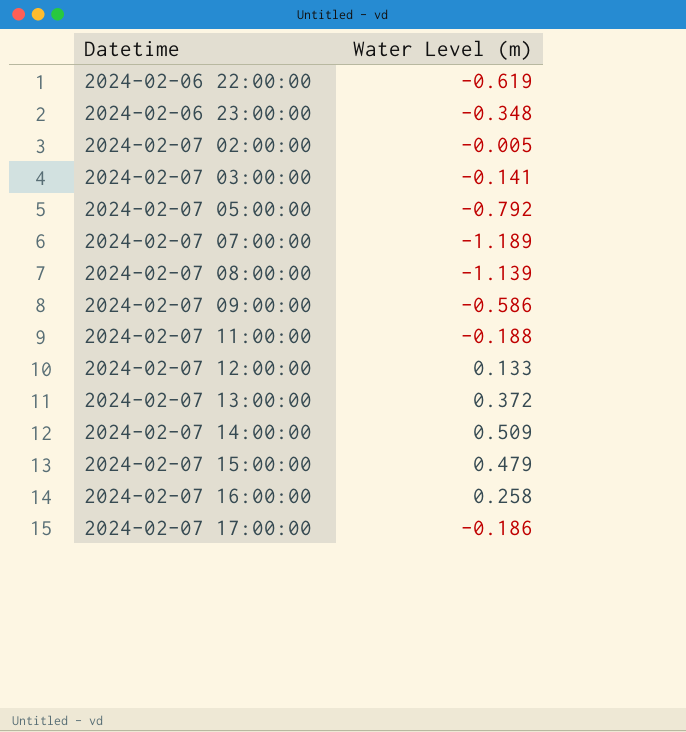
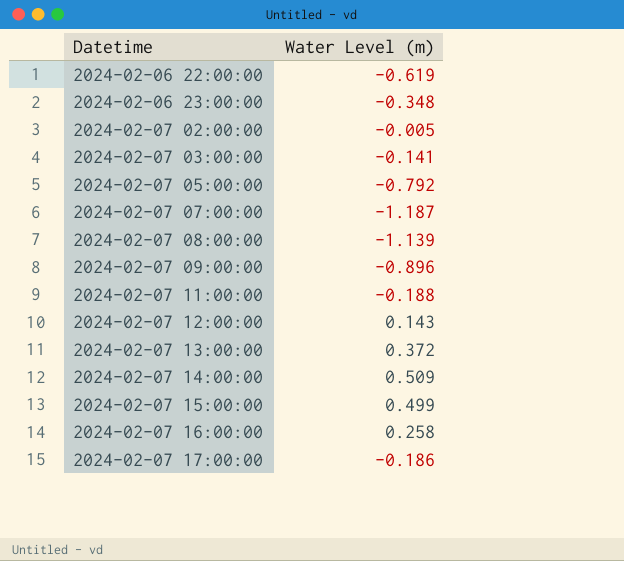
2024-02-07 07:00:00 | Water Level (m): -1.189 -> -1.187
2024-02-07 09:00:00 | Water Level (m): -0.586 -> -0.896
2024-02-07 12:00:00 | Water Level (m): 0.133 -> 0.143
2024-02-07 15:00:00 | Water Level (m): 0.479 -> 0.499

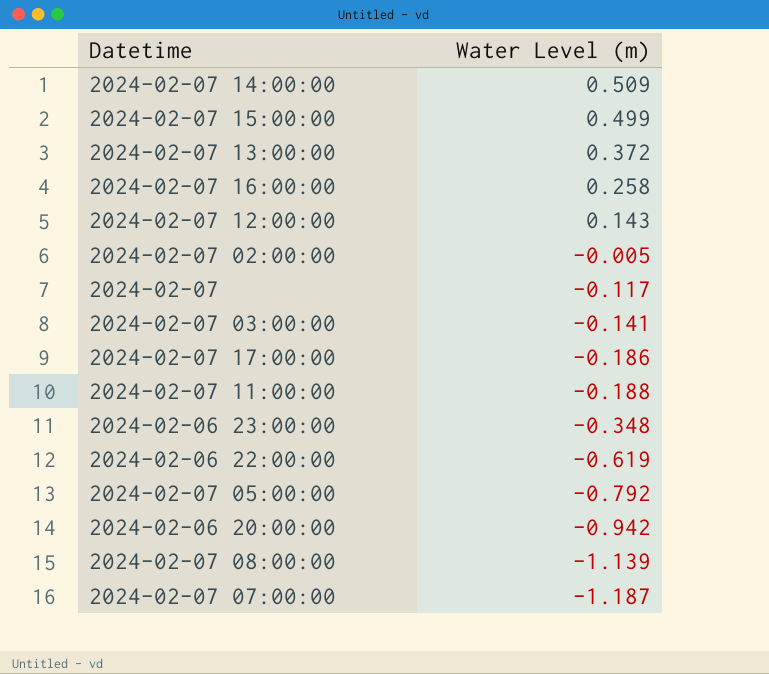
row order: Datetime ascending -> Water Level (m) descending
row 2024-02-07 09:00:00: -0.896 -> none
row 2024-02-07: none -> -0.117
row 2024-02-06 20:00:00: none -> -0.942

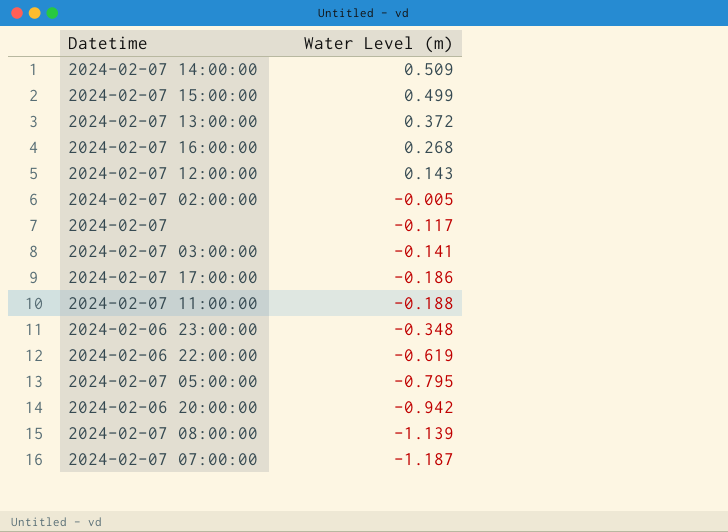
2024-02-07 16:00:00 | Water Level (m): 0.258 -> 0.268
2024-02-07 05:00:00 | Water Level (m): -0.792 -> -0.795

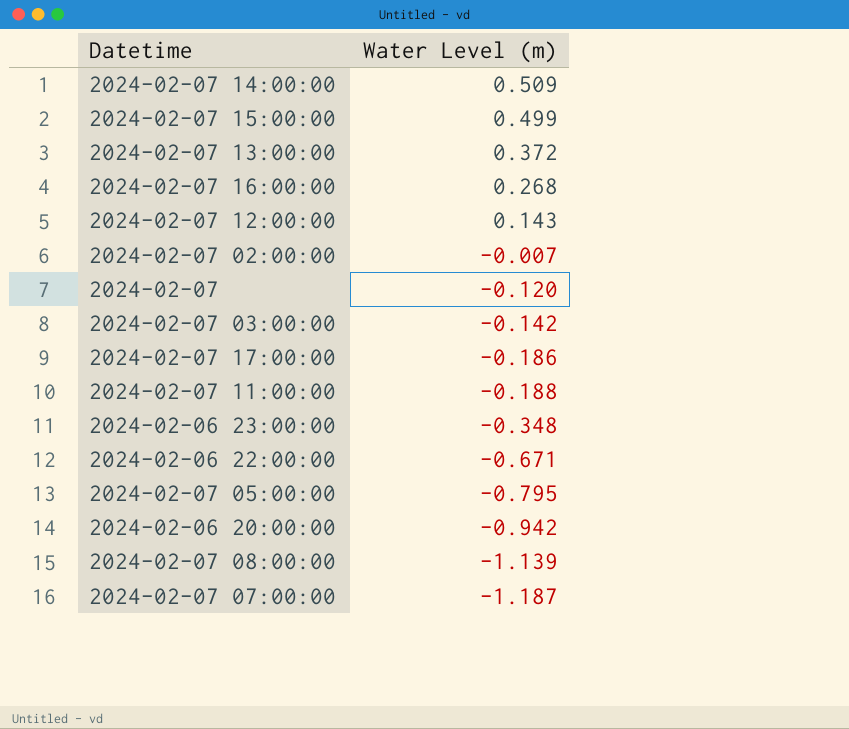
2024-02-07 02:00:00 | Water Level (m): -0.005 -> -0.007
2024-02-07 | Water Level (m): -0.117 -> -0.120
2024-02-07 03:00:00 | Water Level (m): -0.141 -> -0.142
2024-02-06 22:00:00 | Water Level (m): -0.619 -> -0.671

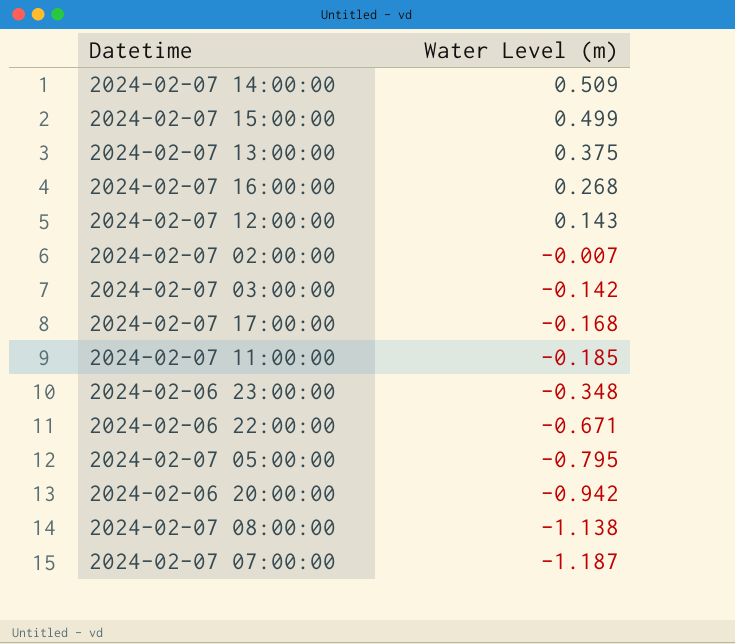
row 2024-02-07: -0.120 -> none
2024-02-07 13:00:00 | Water Level (m): 0.372 -> 0.375
2024-02-07 17:00:00 | Water Level (m): -0.186 -> -0.168
2024-02-07 11:00:00 | Water Level (m): -0.188 -> -0.185
2024-02-07 08:00:00 | Water Level (m): -1.139 -> -1.138

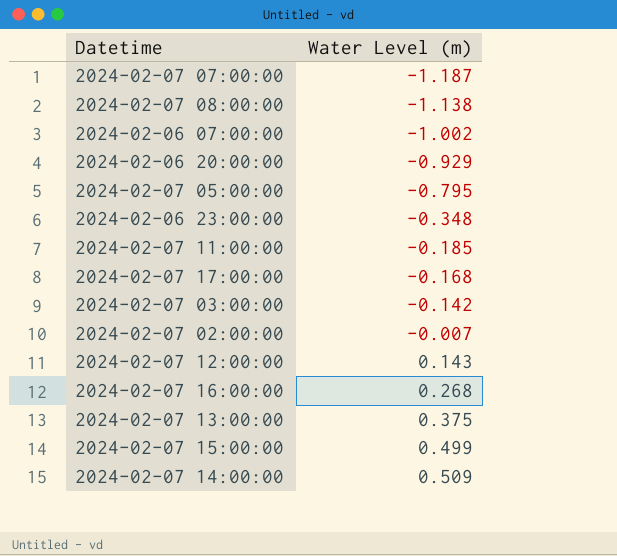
row order: Water Level (m) descending -> Water Level (m) ascending
row 2024-02-06 22:00:00: -0.671 -> none
row 2024-02-06 07:00:00: none -> -1.002
2024-02-06 20:00:00 | Water Level (m): -0.942 -> -0.929

